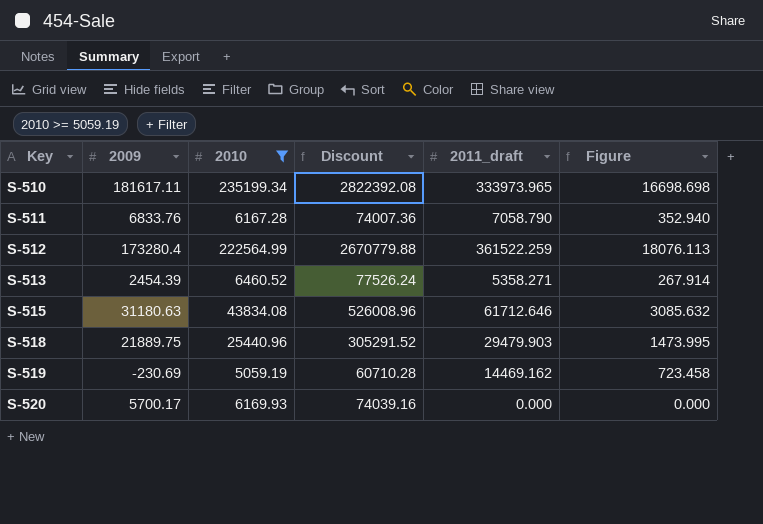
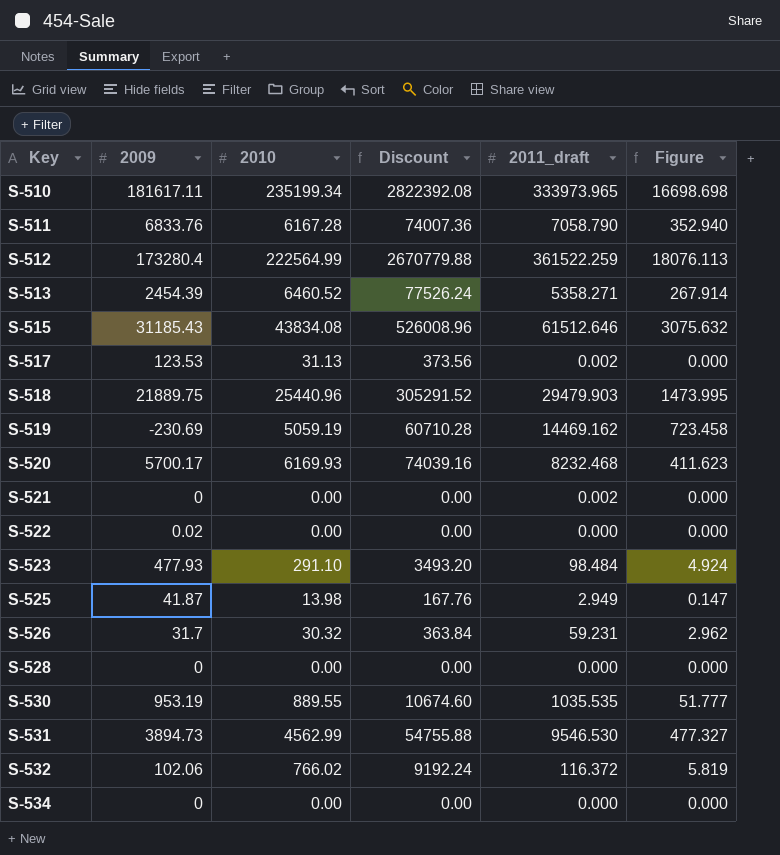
filter: 2010 >= 5059.19 -> none
S-515 | 2009: 31180.63 -> 31185.43
S-515 | 2011_draft: 61712.646 -> 61512.646
S-515 | Figure: 3085.632 -> 3075.632
S-520 | 2011_draft: 0.000 -> 8232.468
S-520 | Figure: 0.000 -> 411.623

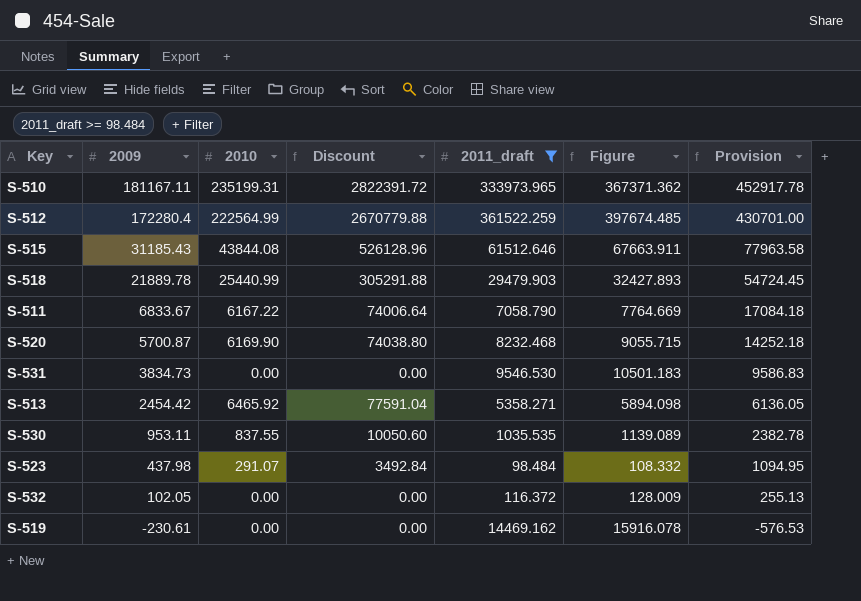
filter: none -> 2011_draft >= 98.484
row order: Key ascending -> 2009 descending
column Figure | formula: [2011_draft] * 0.05 -> [2011_draft] * 1.1
column Provision | formula: none -> [2009] * 2.5
S-510 | 2009: 181617.11 -> 181167.11
S-510 | 2010: 235199.34 -> 235199.31
S-510 | Discount: 2822392.08 -> 2822391.72
S-512 | 2009: 173280.4 -> 172280.4
S-515 | 2010: 43834.08 -> 43844.08
S-515 | Discount: 526008.96 -> 526128.96
S-518 | 2009: 21889.75 -> 21889.78
S-518 | 2010: 25440.96 -> 25440.99
S-518 | Discount: 305291.52 -> 305291.88
S-511 | 2009: 6833.76 -> 6833.67
S-511 | 2010: 6167.28 -> 6167.22
S-511 | Discount: 74007.36 -> 74006.64
S-520 | 2009: 5700.17 -> 5700.87
S-520 | 2010: 6169.93 -> 6169.90
S-520 | Discount: 74039.16 -> 74038.80
S-531 | 2009: 3894.73 -> 3834.73
S-531 | 2010: 4562.99 -> 0.00
S-531 | Discount: 54755.88 -> 0.00
S-513 | 2009: 2454.39 -> 2454.42
S-513 | 2010: 6460.52 -> 6465.92
S-513 | Discount: 77526.24 -> 77591.04
S-530 | 2009: 953.19 -> 953.11
S-530 | 2010: 889.55 -> 837.55
S-530 | Discount: 10674.60 -> 10050.60
S-523 | 2009: 477.93 -> 437.98
S-523 | 2010: 291.10 -> 291.07
S-523 | Discount: 3493.20 -> 3492.84
S-532 | 2009: 102.06 -> 102.05
S-532 | 2010: 766.02 -> 0.00
S-532 | Discount: 9192.24 -> 0.00
S-519 | 2009: -230.69 -> -230.61
S-519 | 2010: 5059.19 -> 0.00
S-519 | Discount: 60710.28 -> 0.00

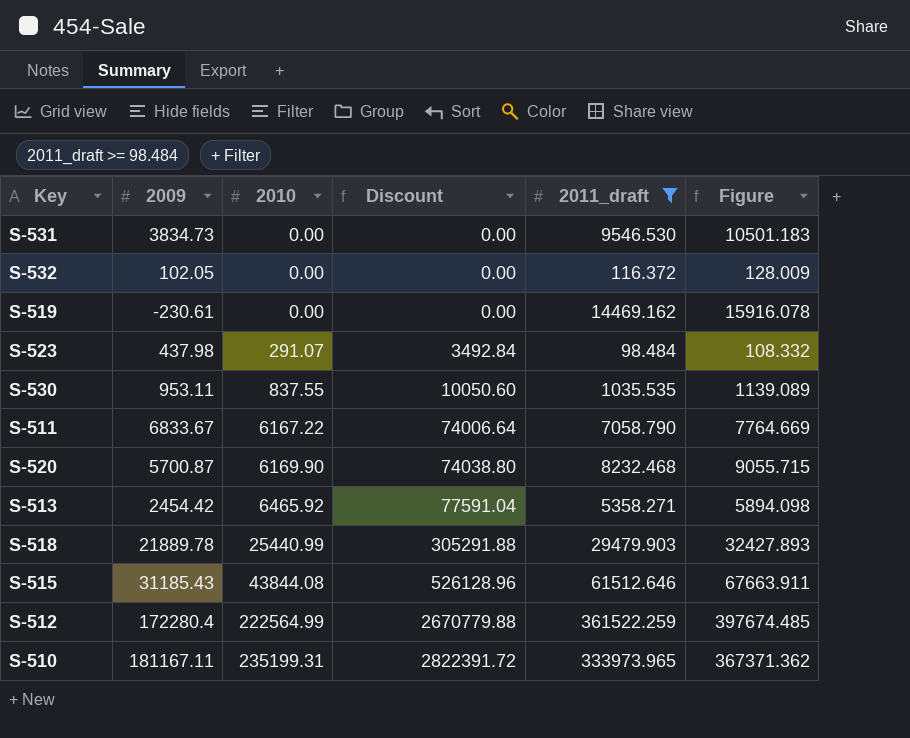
row order: 2009 descending -> 2010 ascending
column Provision | formula: [2009] * 2.5 -> none

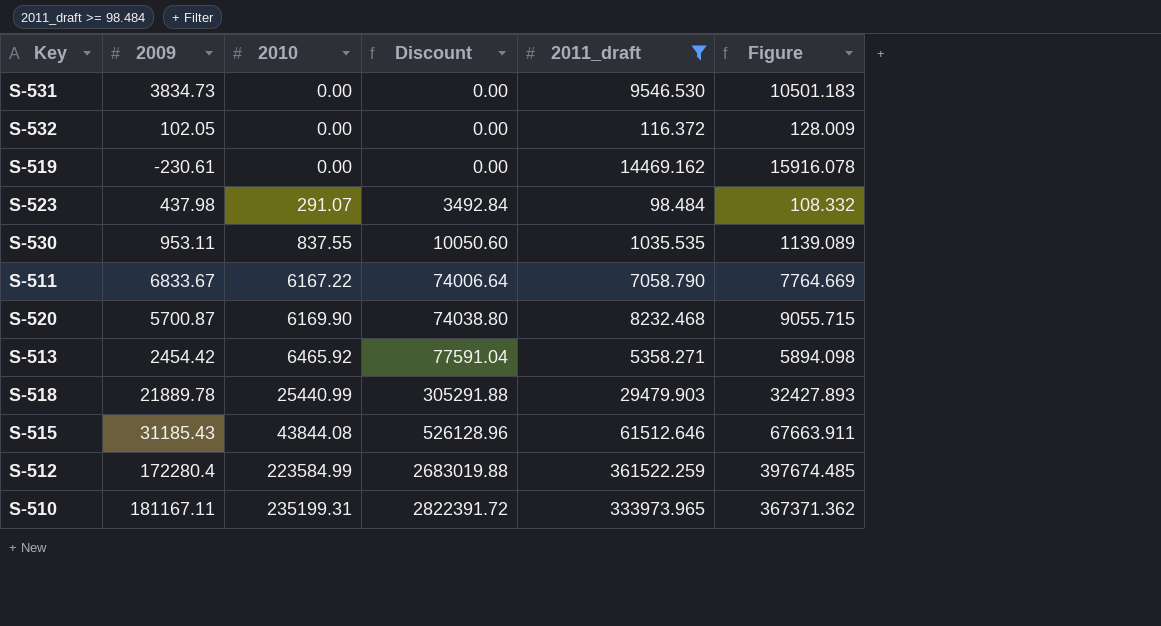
S-512 | 2010: 222564.99 -> 223584.99
S-512 | Discount: 2670779.88 -> 2683019.88

